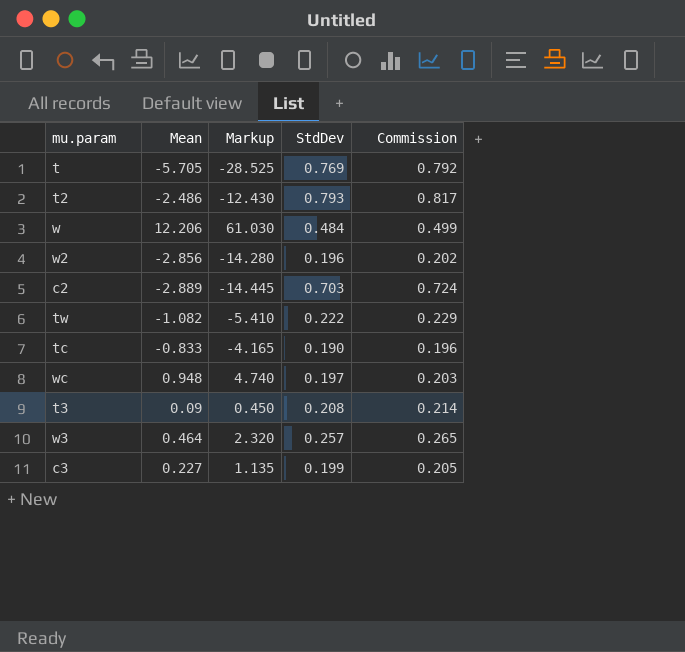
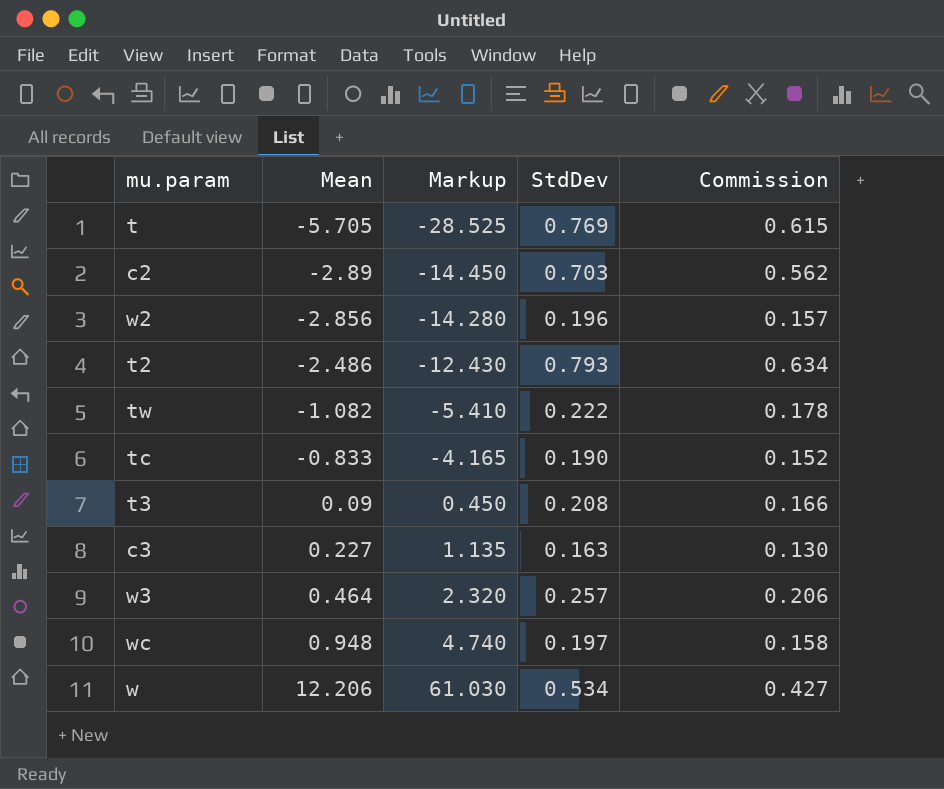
row order: none -> Mean ascending
column Commission | formula: [StdDev] * 1.03 -> [StdDev] * 0.8
c2 | Mean: -2.889 -> -2.89
c2 | Markup: -14.445 -> -14.450
c3 | StdDev: 0.199 -> 0.163
w | StdDev: 0.484 -> 0.534

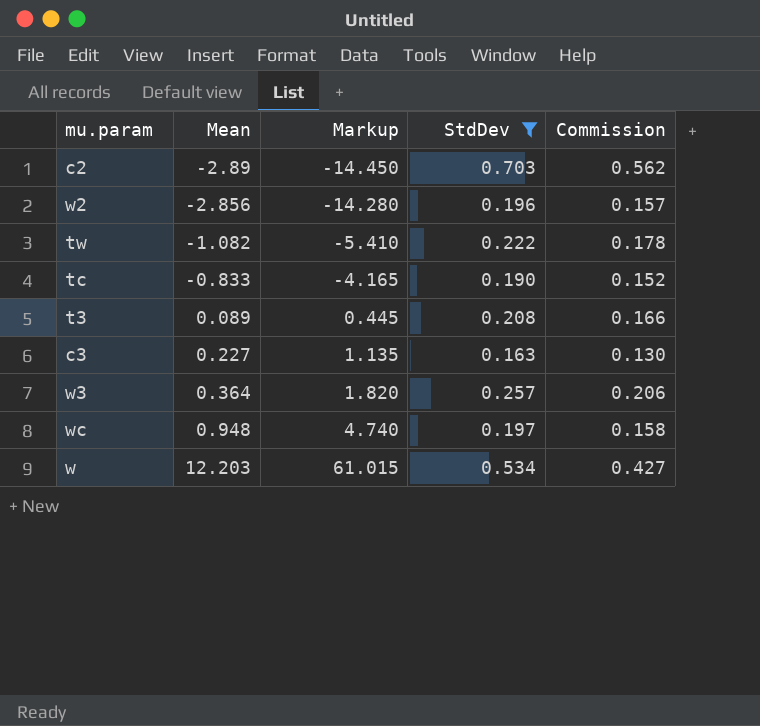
filter: none -> StdDev <= 0.703
t3 | Mean: 0.09 -> 0.089
t3 | Markup: 0.450 -> 0.445
w3 | Mean: 0.464 -> 0.364
w3 | Markup: 2.320 -> 1.820
w | Mean: 12.206 -> 12.203
w | Markup: 61.030 -> 61.015

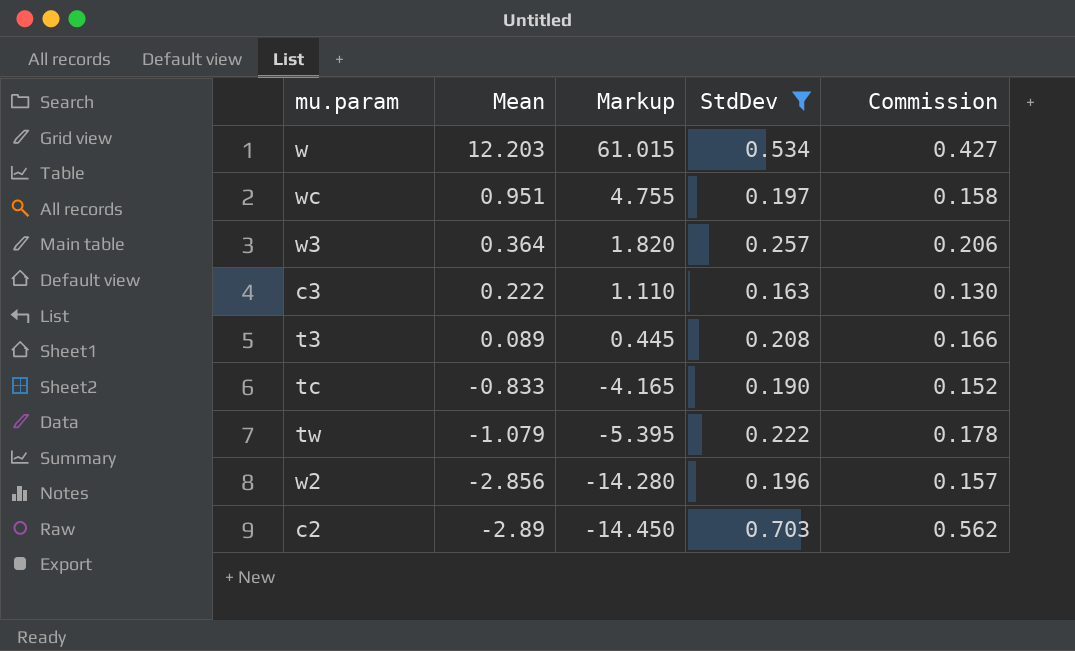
row order: Mean ascending -> Mean descending
wc | Mean: 0.948 -> 0.951
wc | Markup: 4.740 -> 4.755
c3 | Mean: 0.227 -> 0.222
c3 | Markup: 1.135 -> 1.110
tw | Mean: -1.082 -> -1.079
tw | Markup: -5.410 -> -5.395

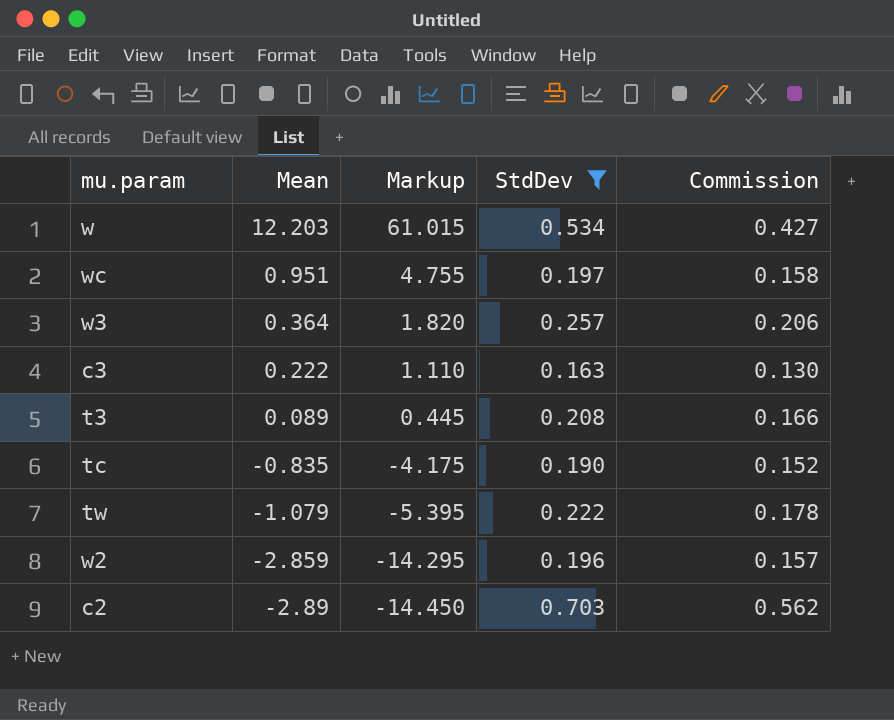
tc | Mean: -0.833 -> -0.835
tc | Markup: -4.165 -> -4.175
w2 | Mean: -2.856 -> -2.859
w2 | Markup: -14.280 -> -14.295

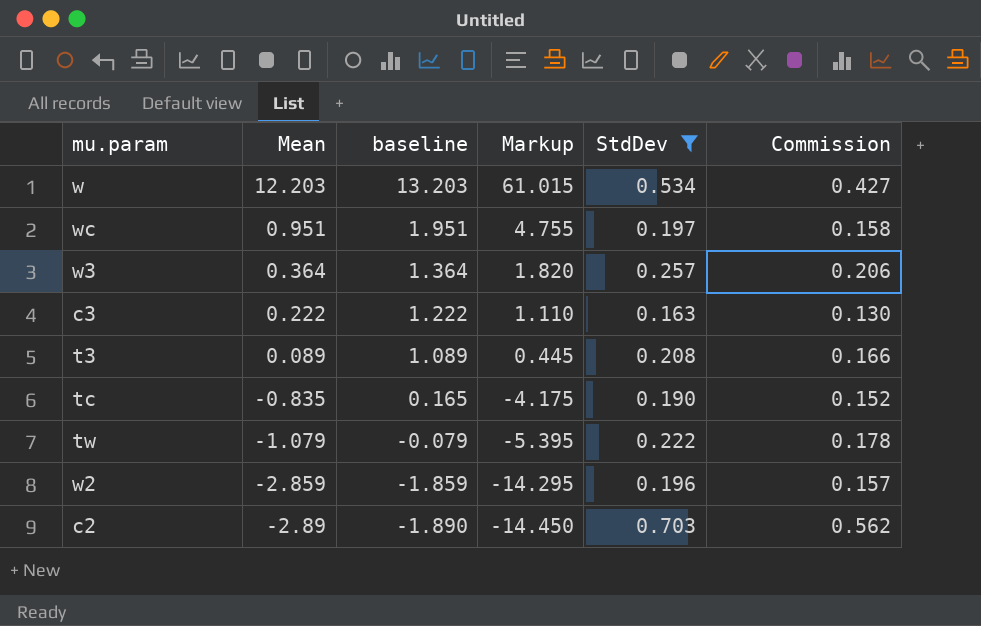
column baseline | formula: none -> [Mean] + 1

